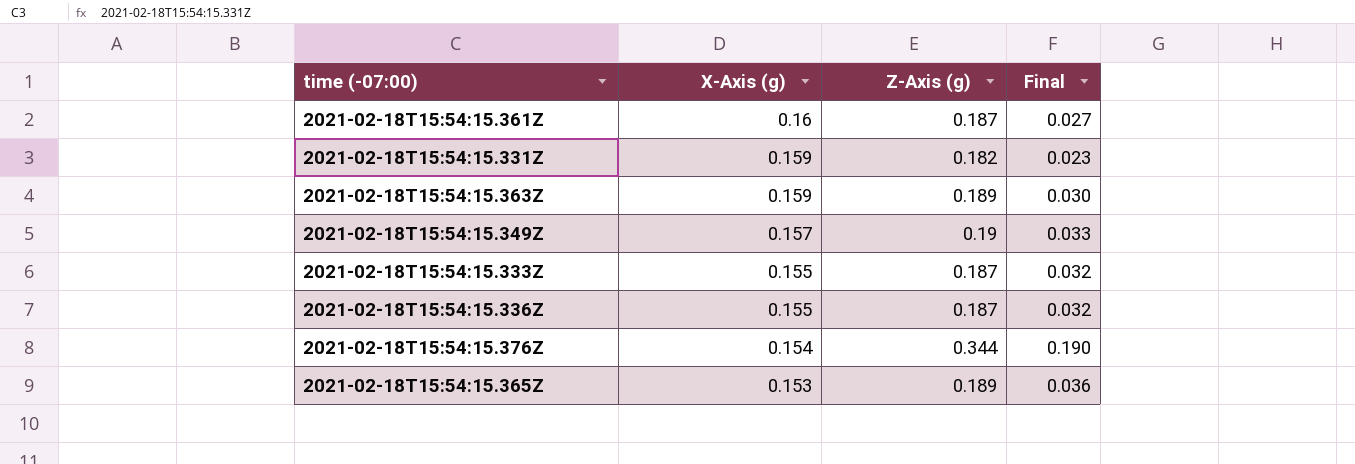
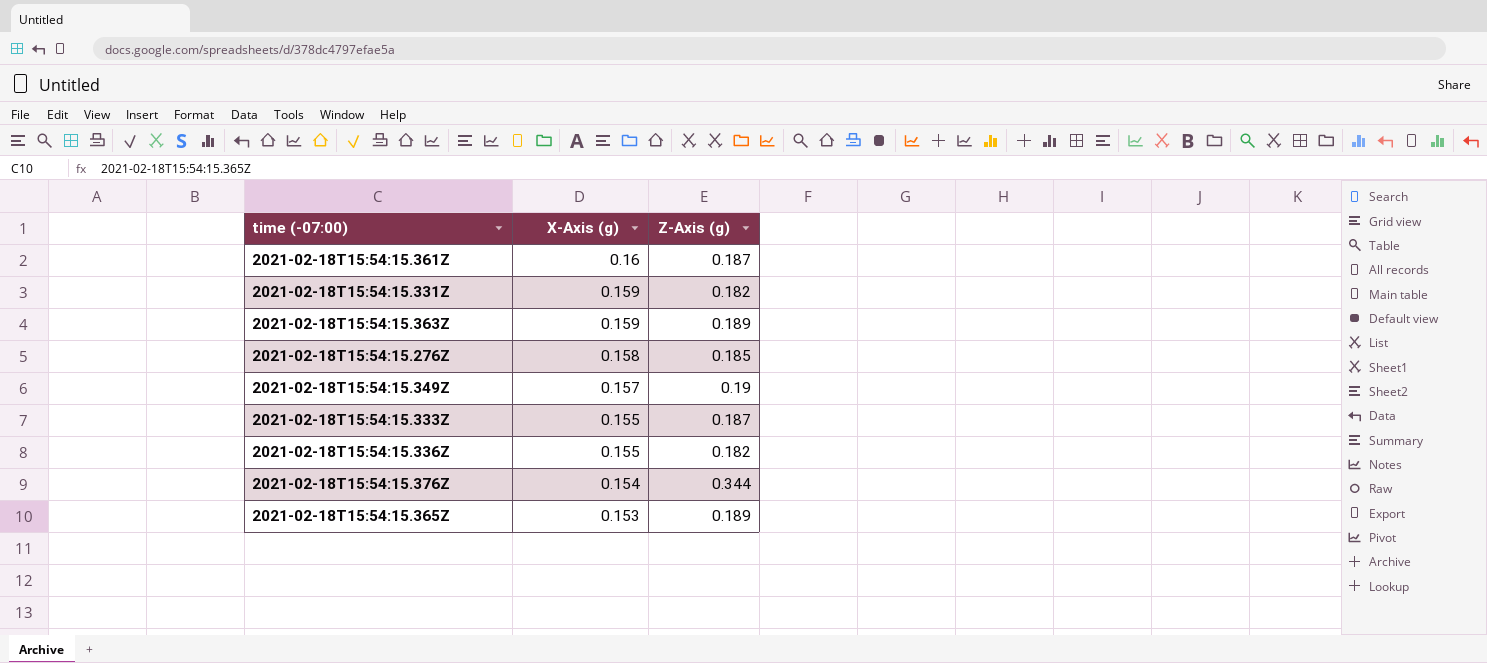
column Final | formula: [Z-Axis (g)] - [X-Axis (g)] -> none
row 2021-02-18T15:54:15.276Z: none -> 0.158 | 0.185
2021-02-18T15:54:15.336Z | Z-Axis (g): 0.187 -> 0.182

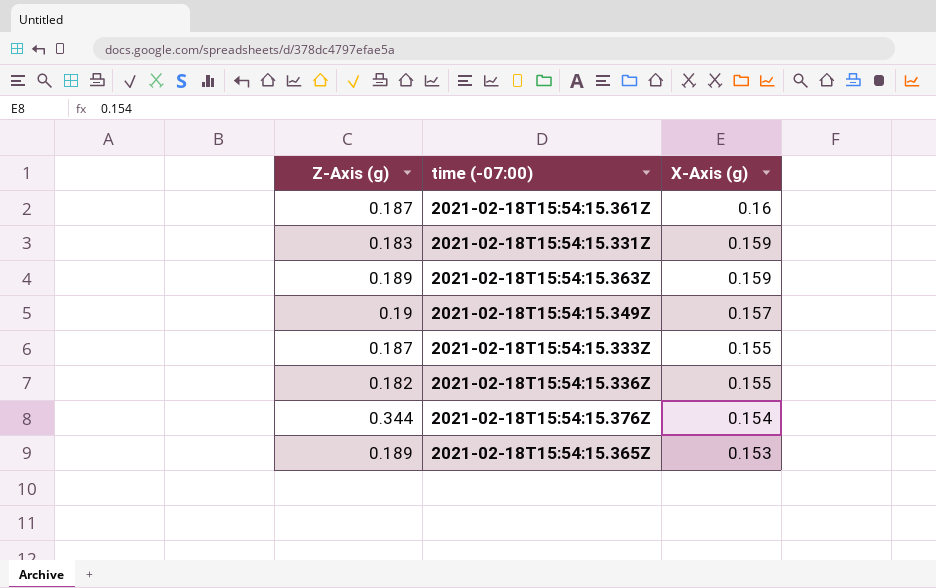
column Z-Axis (g) | position: 3 -> 1
row 2021-02-18T15:54:15.276Z: 0.158 | 0.185 -> none
2021-02-18T15:54:15.331Z | Z-Axis (g): 0.182 -> 0.183

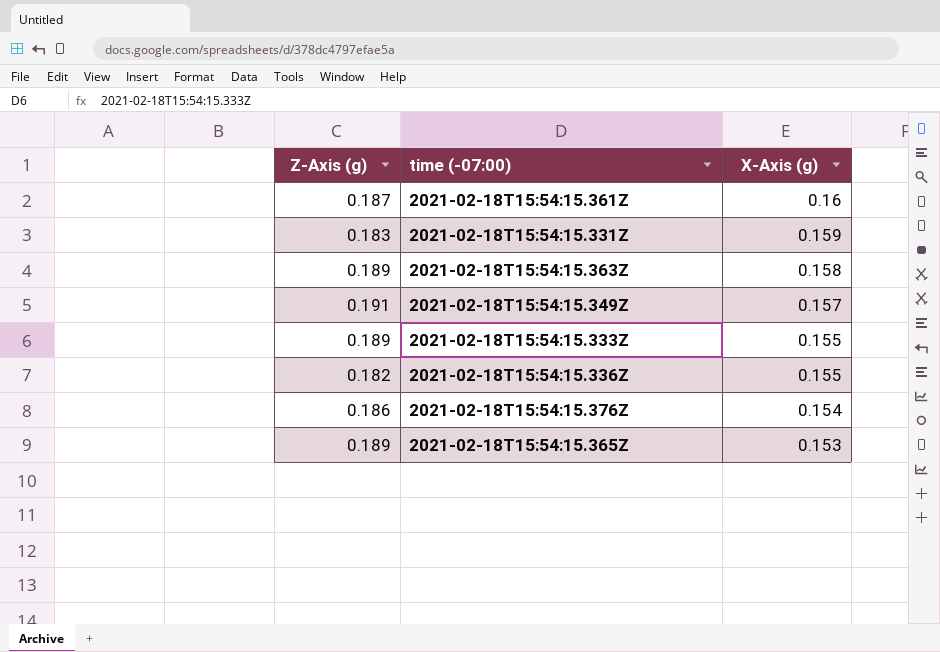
2021-02-18T15:54:15.363Z | X-Axis (g): 0.159 -> 0.158
2021-02-18T15:54:15.349Z | Z-Axis (g): 0.19 -> 0.191
2021-02-18T15:54:15.333Z | Z-Axis (g): 0.187 -> 0.189
2021-02-18T15:54:15.376Z | Z-Axis (g): 0.344 -> 0.186

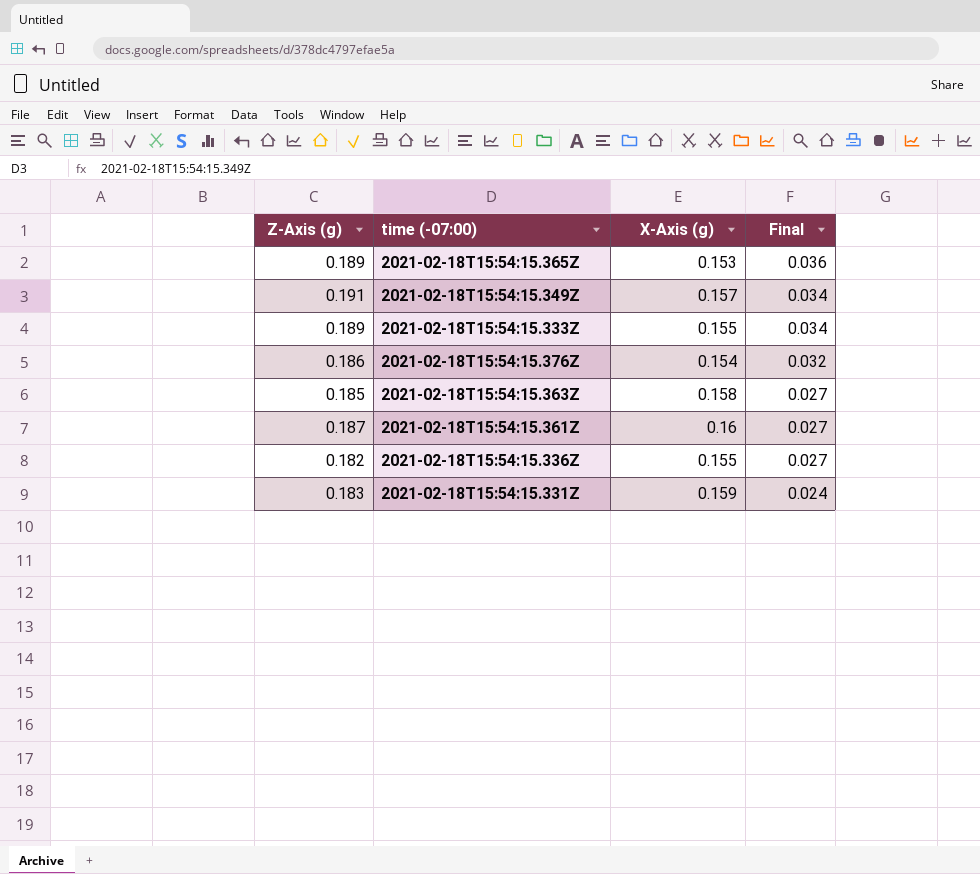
row order: X-Axis (g) descending -> Final descending
column Final | formula: none -> [Z-Axis (g)] - [X-Axis (g)]
2021-02-18T15:54:15.363Z | Z-Axis (g): 0.189 -> 0.185

